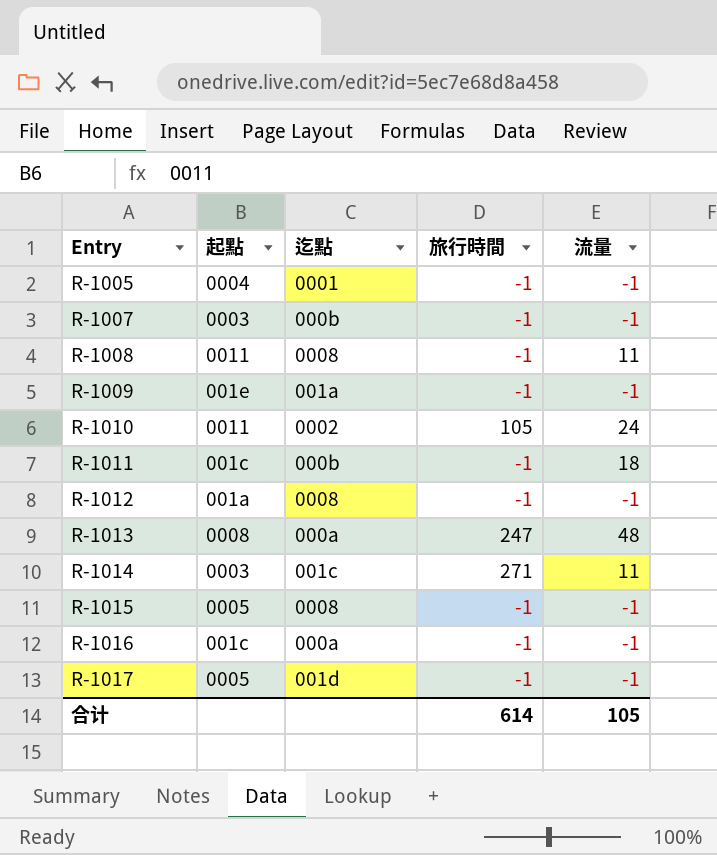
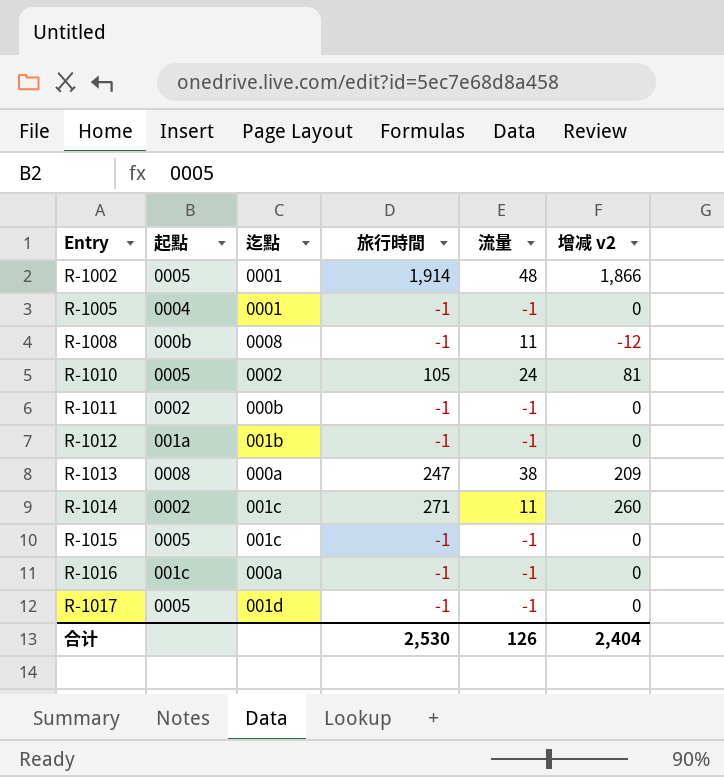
column 增减 v2 | formula: none -> [旅行時間] - [流量]
row R-1007: 0003 | 000b | -1 | -1 -> none
row R-1009: 001e | 001a | -1 | -1 -> none
row R-1002: none -> 0005 | 0001 | 1,914 | 48 | 1,866
R-1008 | 起點: 0011 -> 000b
R-1010 | 起點: 0011 -> 0005
R-1011 | 起點: 001c -> 0002
R-1011 | 流量: 18 -> -1
R-1012 | 迄點: 0008 -> 001b
R-1013 | 流量: 48 -> 38
R-1014 | 起點: 0003 -> 0002
R-1015 | 迄點: 0008 -> 001c
合计 | 旅行時間: 614 -> 2,530
合计 | 流量: 105 -> 126

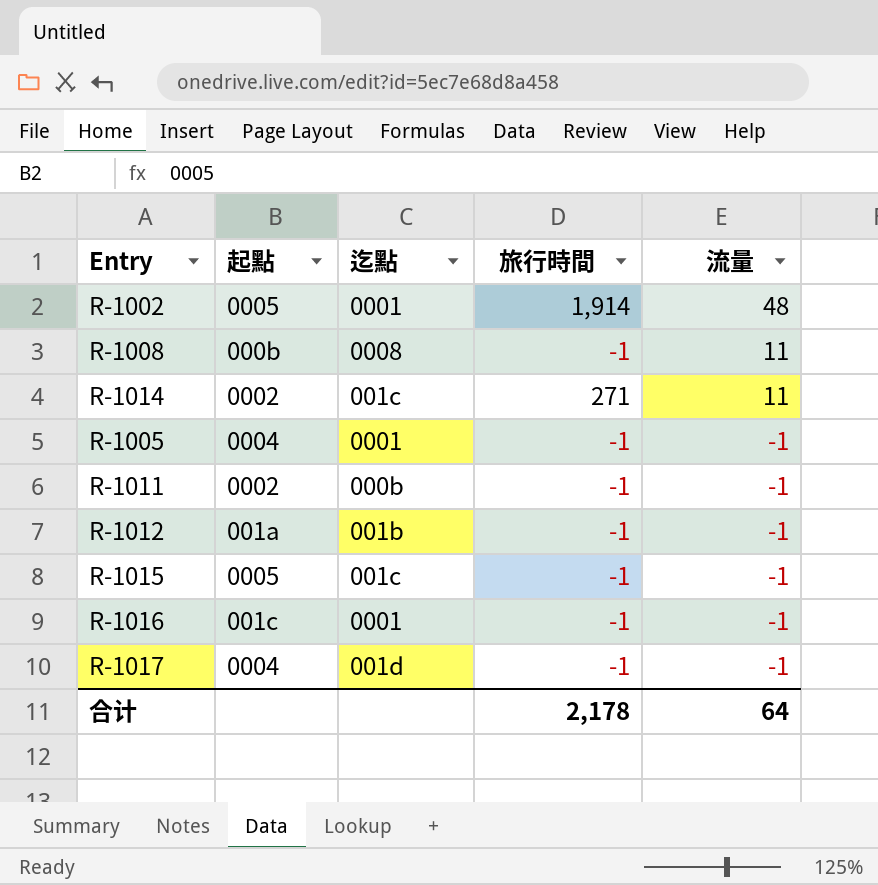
row order: Entry ascending -> 流量 descending
column 增减 v2 | formula: [旅行時間] - [流量] -> none
row R-1010: 0005 | 0002 | 105 | 24 | 81 -> none
row R-1013: 0008 | 000a | 247 | 38 | 209 -> none
R-1016 | 迄點: 000a -> 0001
R-1017 | 起點: 0005 -> 0004
合计 | 旅行時間: 2,530 -> 2,178
合计 | 流量: 126 -> 64

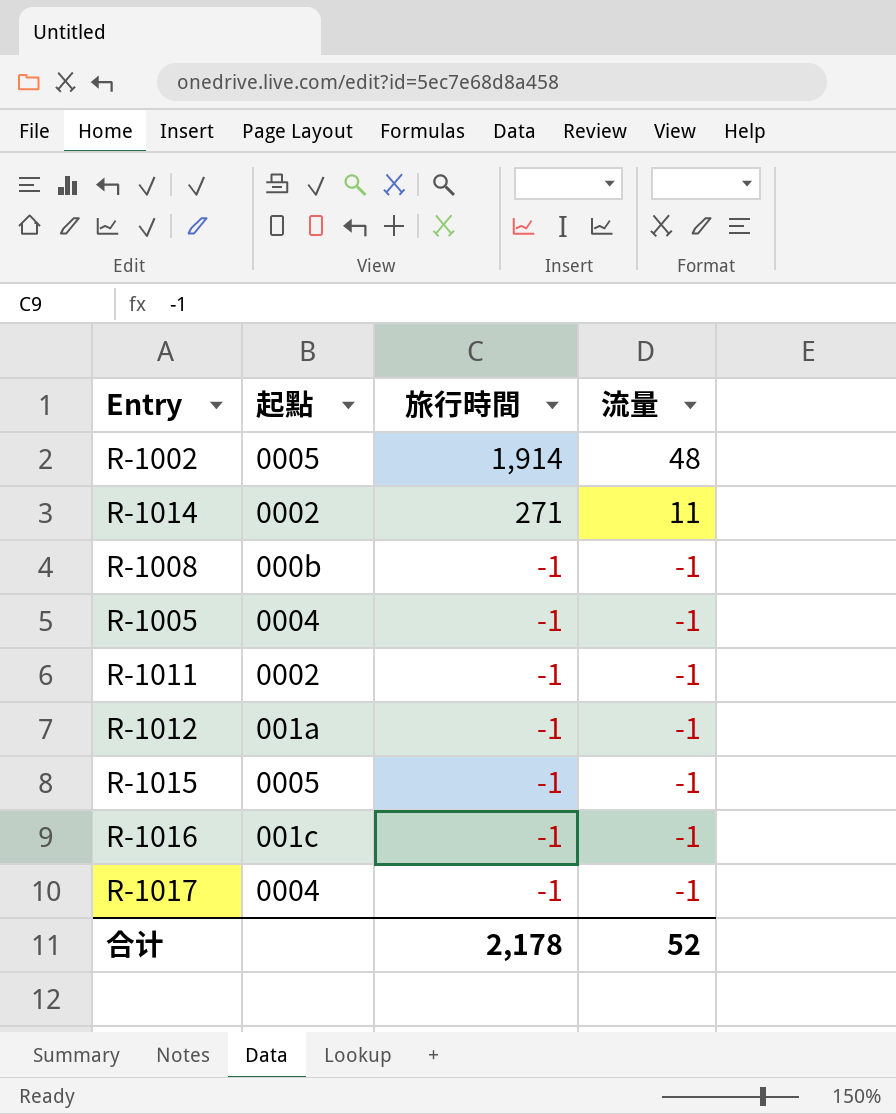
row order: 流量 descending -> 旅行時間 descending
column 迄點 | position: 3 -> none
R-1008 | 流量: 11 -> -1
合计 | 流量: 64 -> 52

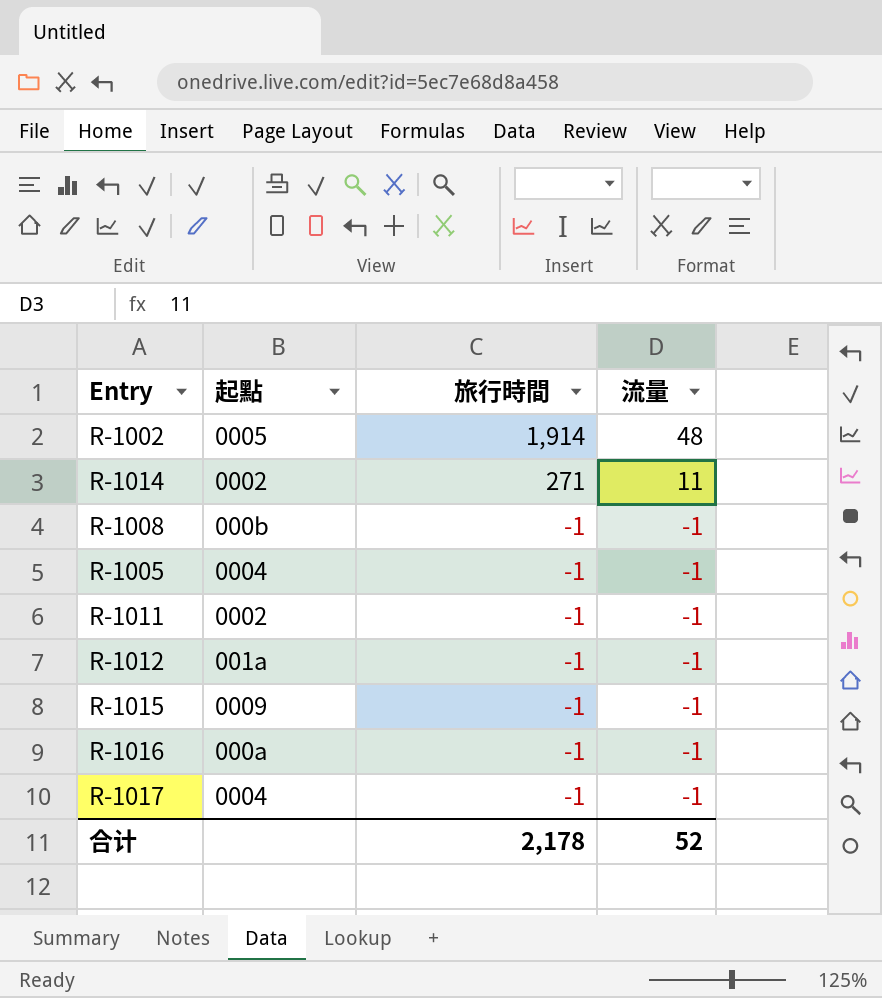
R-1015 | 起點: 0005 -> 0009
R-1016 | 起點: 001c -> 000a

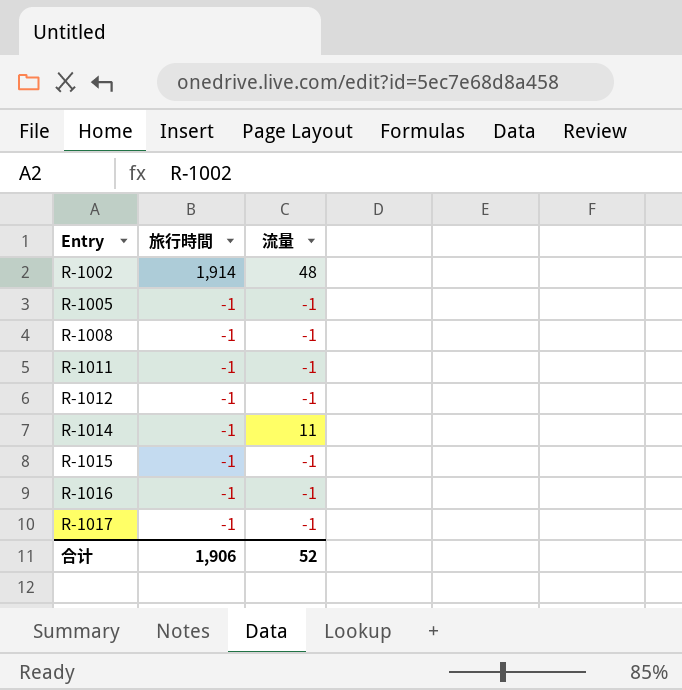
row order: 旅行時間 descending -> Entry ascending
column 起點 | position: 2 -> none
R-1014 | 旅行時間: 271 -> -1
合计 | 旅行時間: 2,178 -> 1,906

